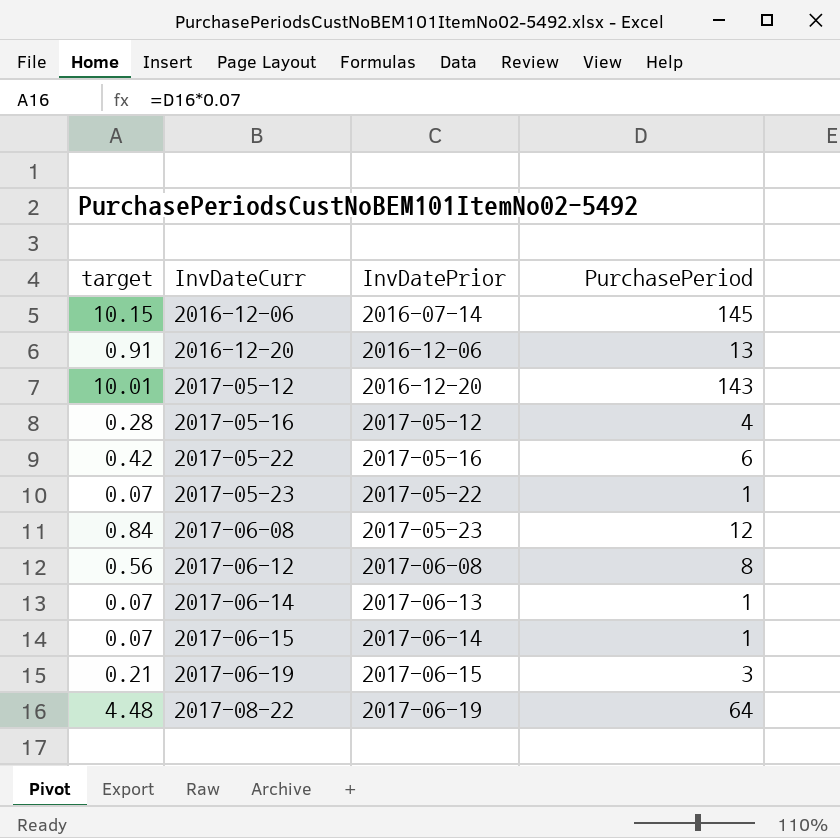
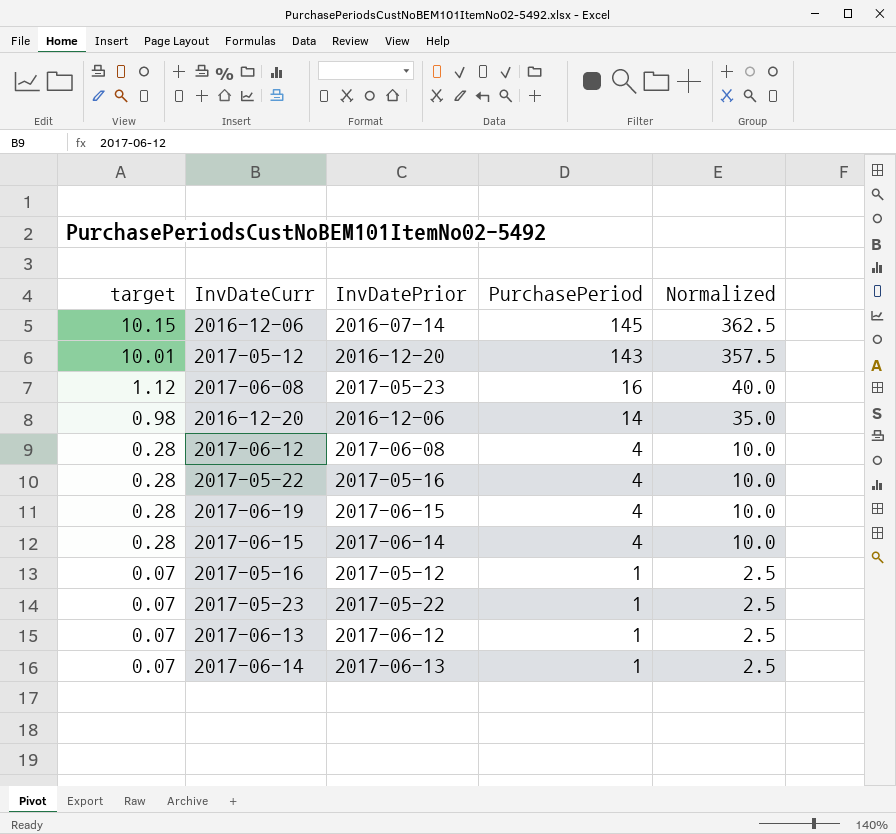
row order: InvDateCurr ascending -> target descending
column Normalized | formula: none -> [PurchasePeriod] * 2.5
row 2017-08-22: 4.48 | 2017-06-19 | 64 -> none
2017-06-08 | target: 0.84 -> 1.12
2017-06-08 | PurchasePeriod: 12 -> 16
2016-12-20 | target: 0.91 -> 0.98
2016-12-20 | PurchasePeriod: 13 -> 14
2017-06-12 | target: 0.56 -> 0.28
2017-06-12 | PurchasePeriod: 8 -> 4
2017-05-22 | target: 0.42 -> 0.28
2017-05-22 | PurchasePeriod: 6 -> 4
2017-06-19 | target: 0.21 -> 0.28
2017-06-19 | PurchasePeriod: 3 -> 4
2017-06-15 | target: 0.07 -> 0.28
2017-06-15 | PurchasePeriod: 1 -> 4
2017-05-16 | target: 0.28 -> 0.07
2017-05-16 | PurchasePeriod: 4 -> 1
row 2017-06-13: none -> 0.07 | 2017-06-12 | 1 | 2.5

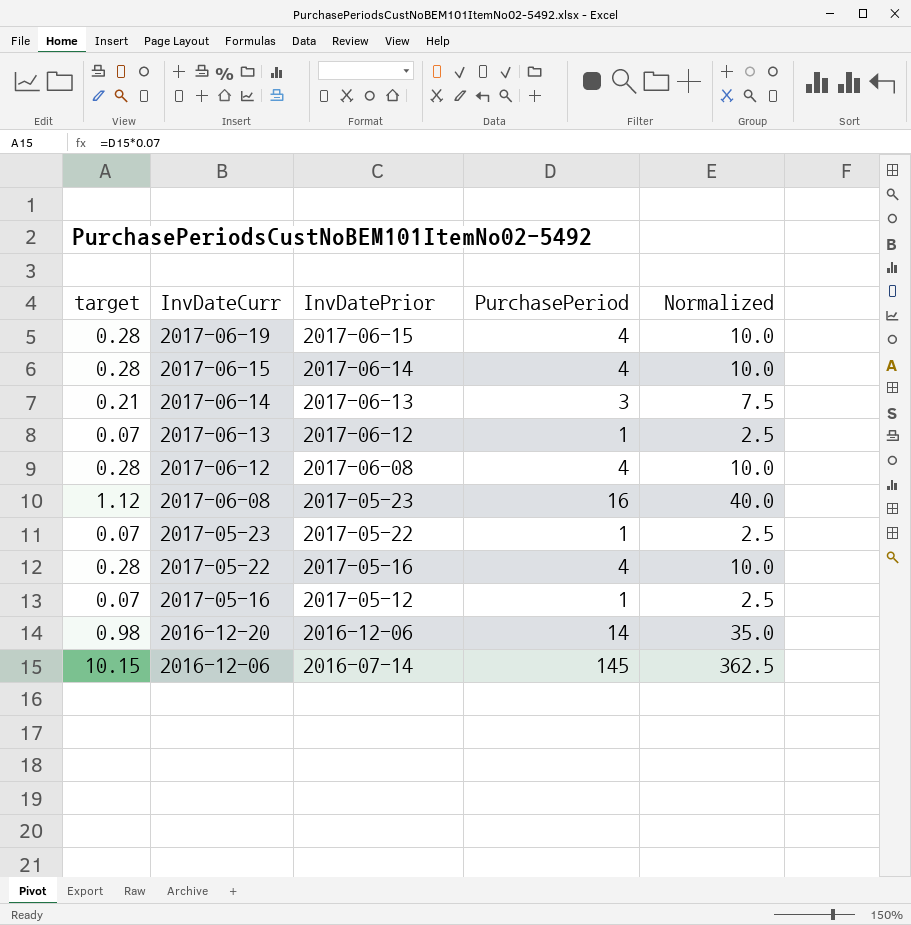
row order: target descending -> InvDateCurr descending
row 2017-05-12: 10.01 | 2016-12-20 | 143 | 357.5 -> none
2017-06-14 | target: 0.07 -> 0.21
2017-06-14 | PurchasePeriod: 1 -> 3
2017-06-14 | Normalized: 2.5 -> 7.5

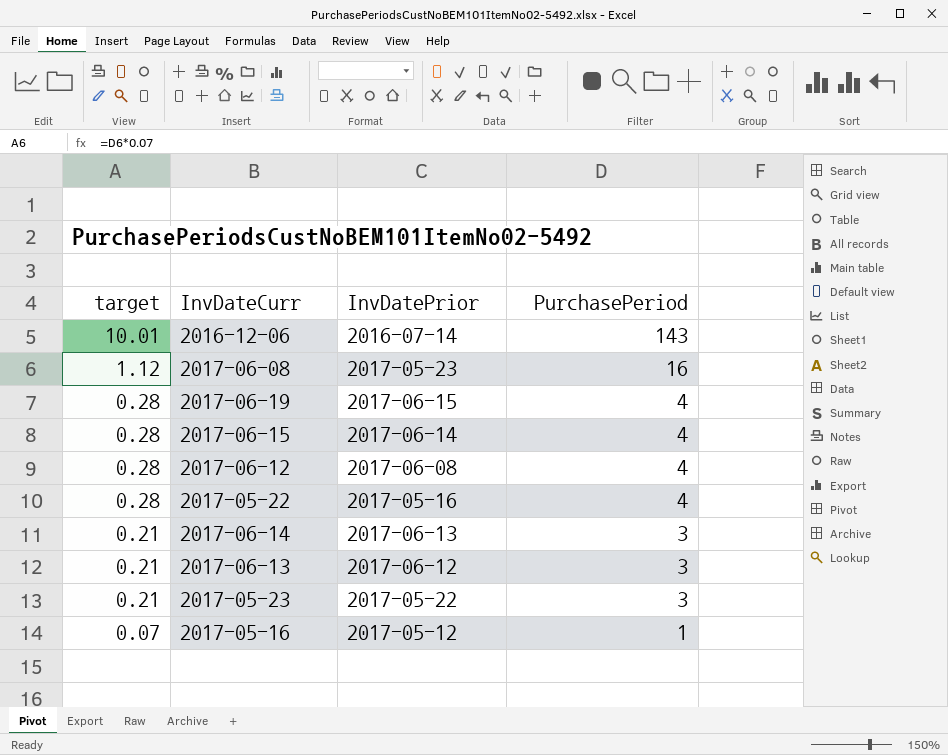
row order: InvDateCurr descending -> target descending
column Normalized | formula: [PurchasePeriod] * 2.5 -> none
row 2016-12-20: 0.98 | 2016-12-06 | 14 | 35.0 -> none
2016-12-06 | target: 10.15 -> 10.01
2016-12-06 | PurchasePeriod: 145 -> 143
2017-06-13 | target: 0.07 -> 0.21
2017-06-13 | PurchasePeriod: 1 -> 3
2017-05-23 | target: 0.07 -> 0.21
2017-05-23 | PurchasePeriod: 1 -> 3

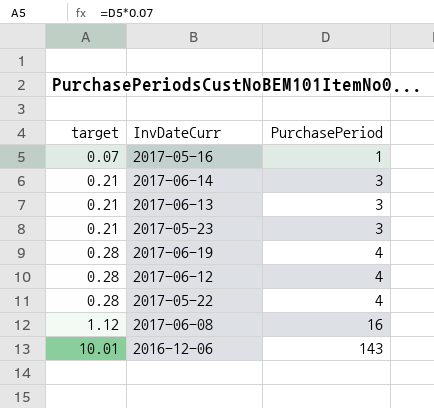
row order: target descending -> target ascending
column InvDatePrior | position: 3 -> none
row 2017-06-15: 0.28 | 2017-06-14 | 4 -> none

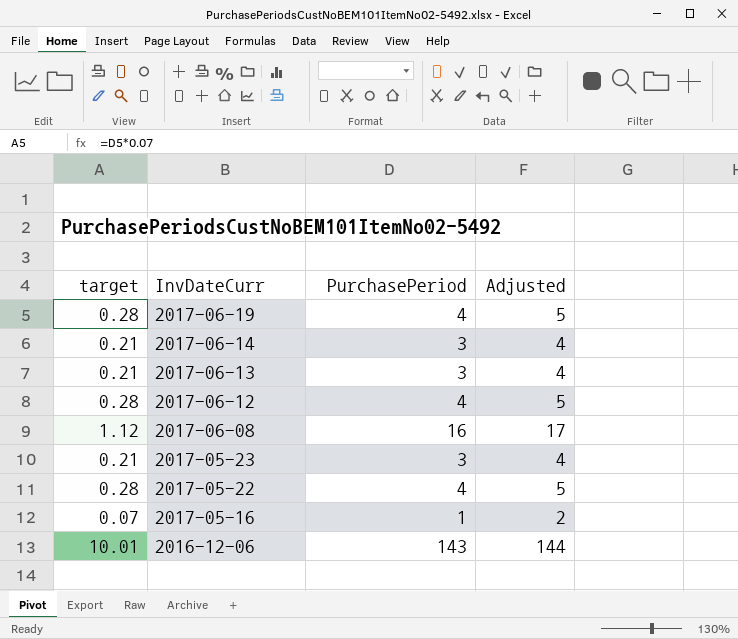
row order: target ascending -> InvDateCurr descending
column Adjusted | formula: none -> [PurchasePeriod] + 1

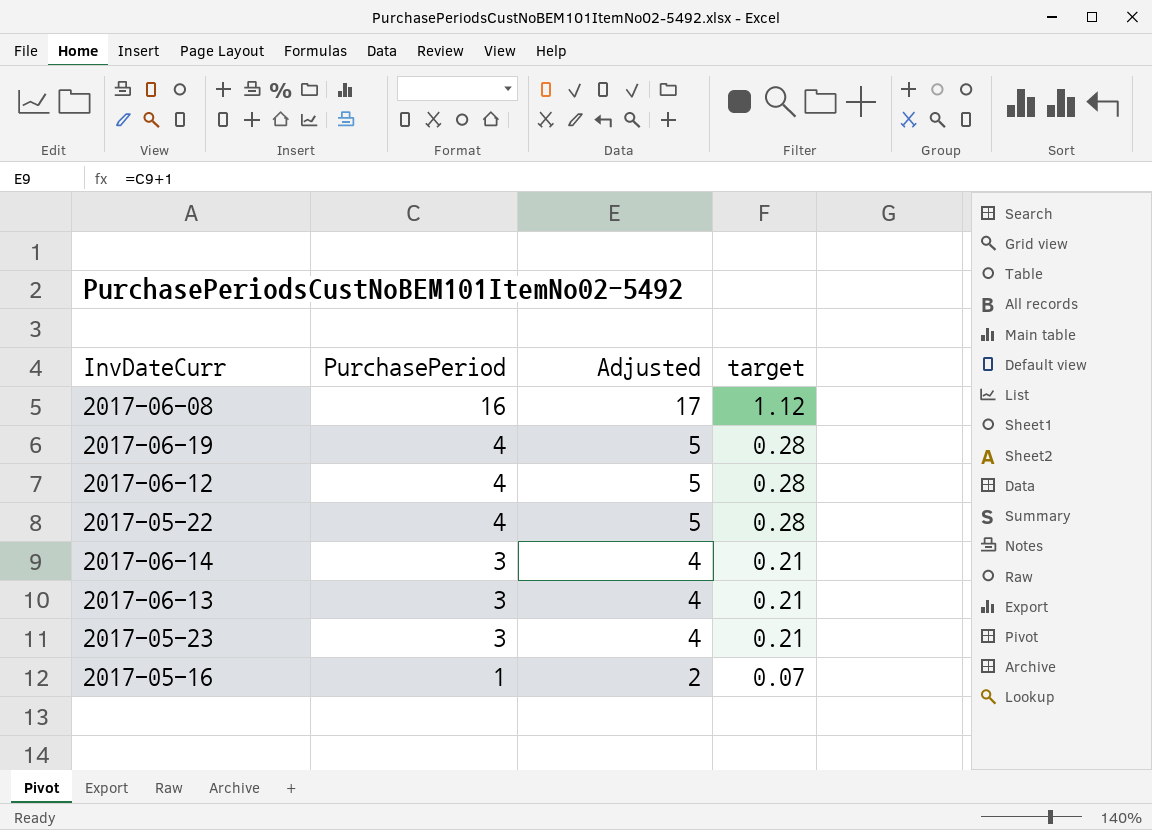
row order: InvDateCurr descending -> PurchasePeriod descending
column target | position: 1 -> 4
row 2016-12-06: 10.01 | 143 | 144 -> none

